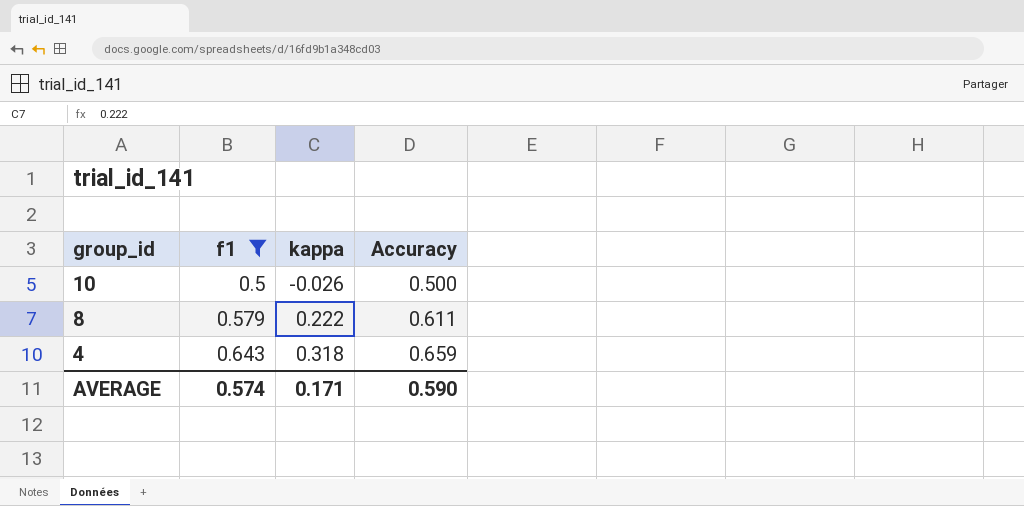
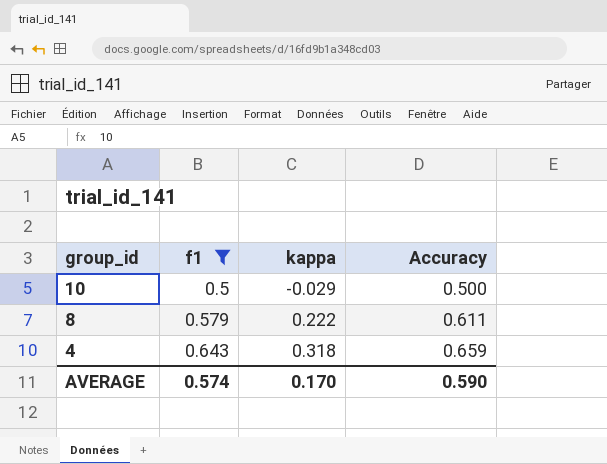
10 | kappa: -0.026 -> -0.029
AVERAGE | kappa: 0.171 -> 0.170

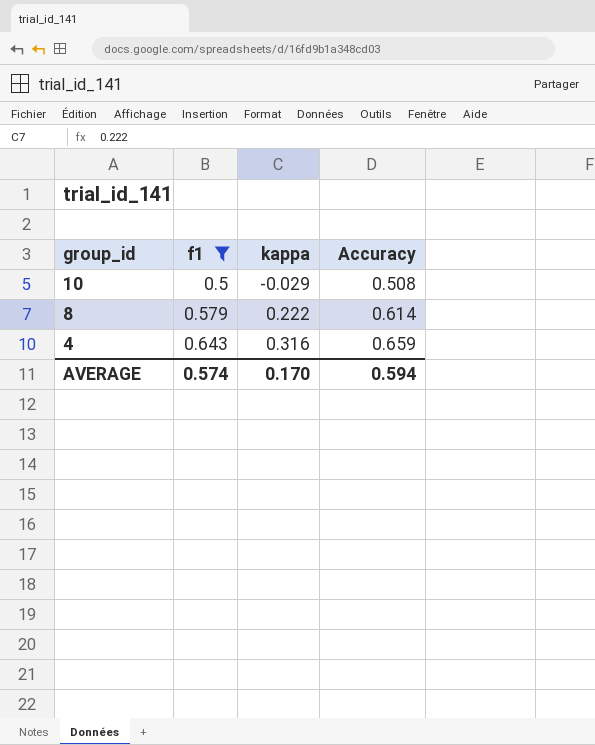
10 | Accuracy: 0.500 -> 0.508
8 | Accuracy: 0.611 -> 0.614
4 | kappa: 0.318 -> 0.316
AVERAGE | Accuracy: 0.590 -> 0.594

